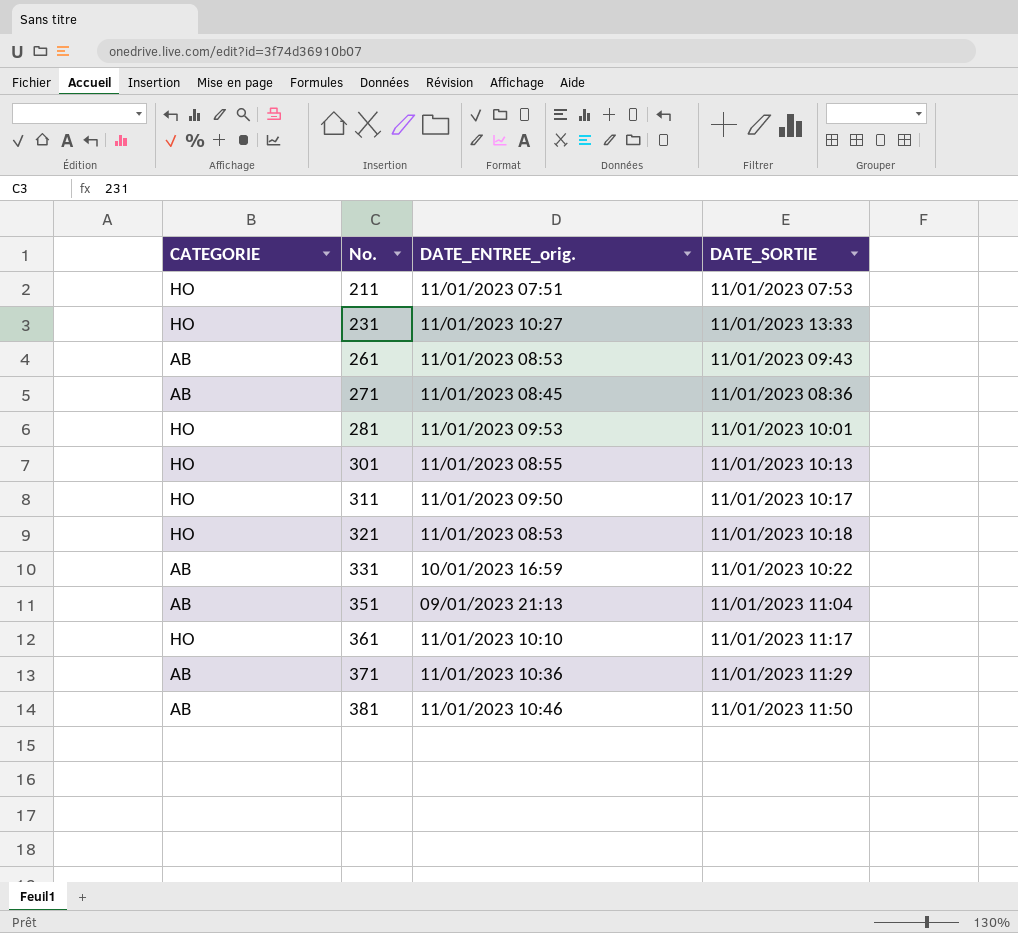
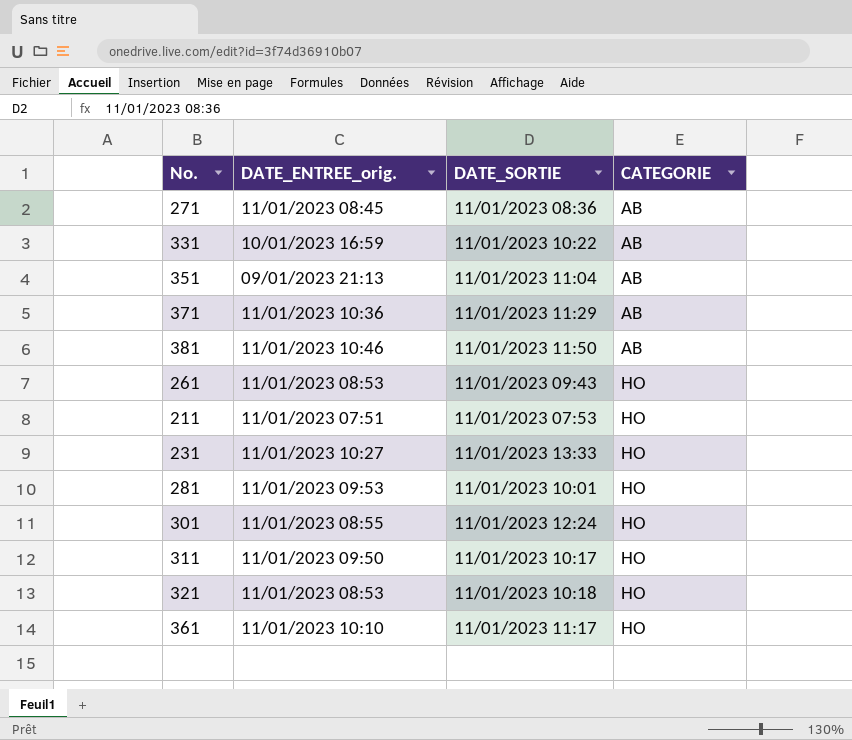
row order: No. ascending -> CATEGORIE ascending
column CATEGORIE | position: 1 -> 4
261 | CATEGORIE: AB -> HO
301 | DATE_SORTIE: 11/01/2023 10:13 -> 11/01/2023 12:24

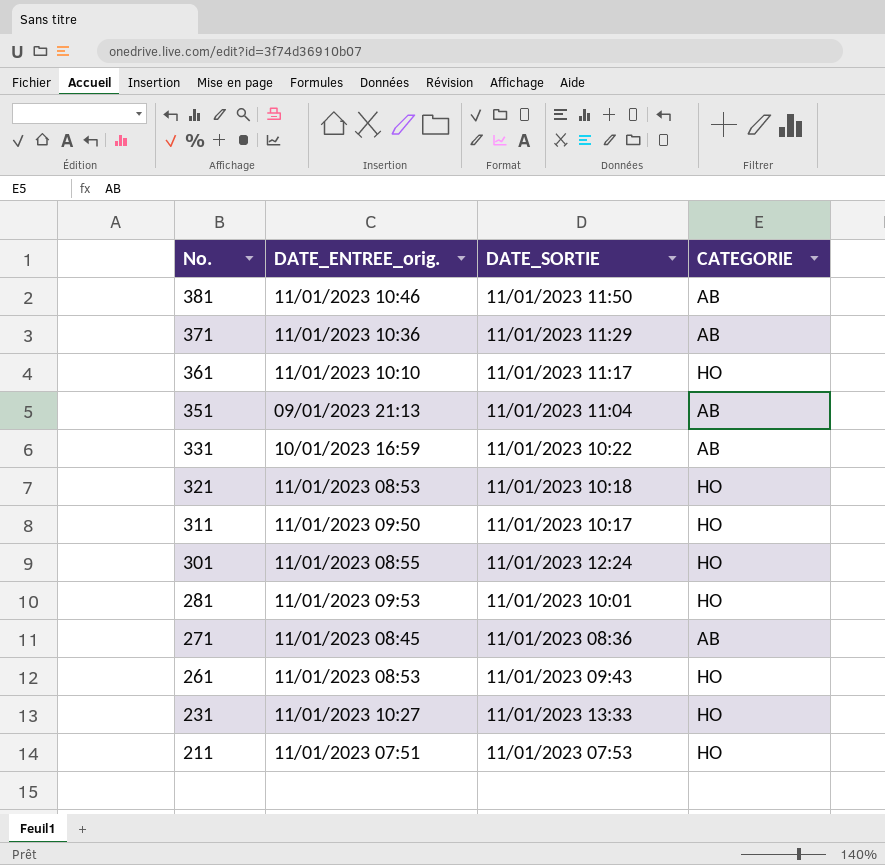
row order: CATEGORIE ascending -> No. descending

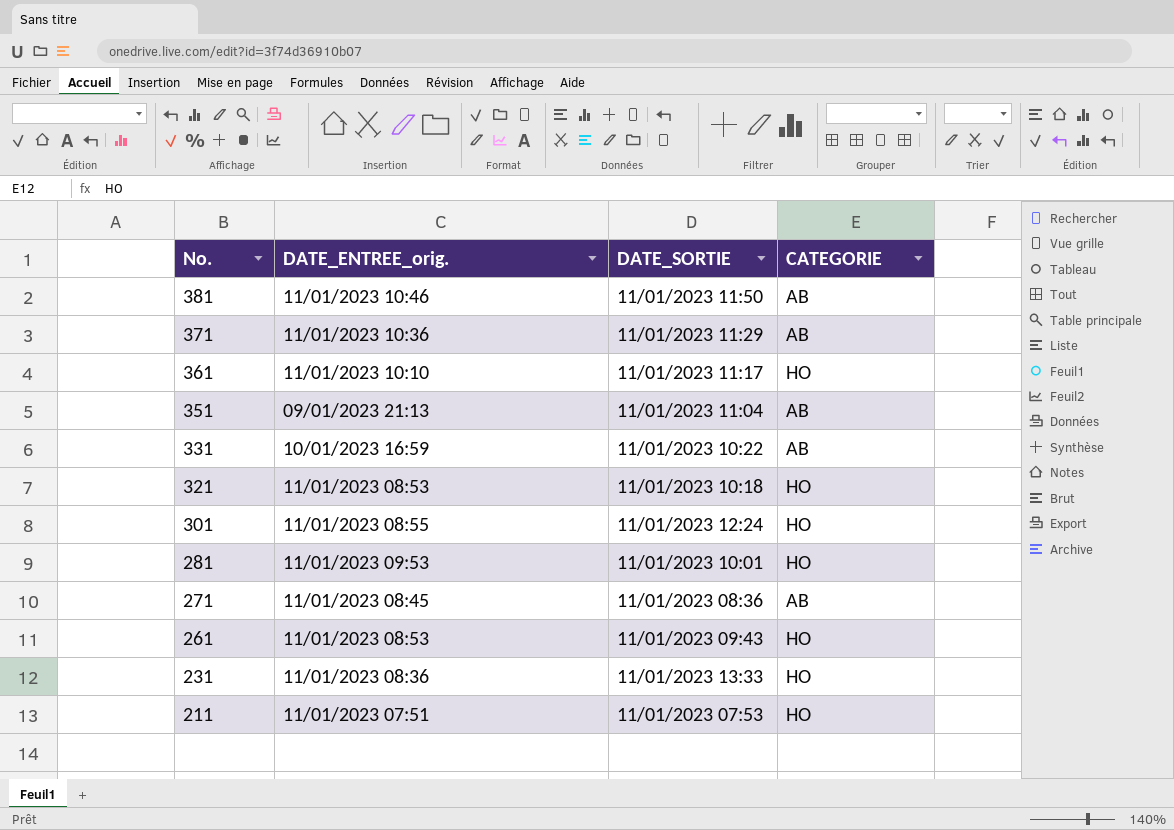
row 311: 11/01/2023 09:50 | 11/01/2023 10:17 | HO -> none
231 | DATE_ENTREE_orig.: 11/01/2023 10:27 -> 11/01/2023 08:36

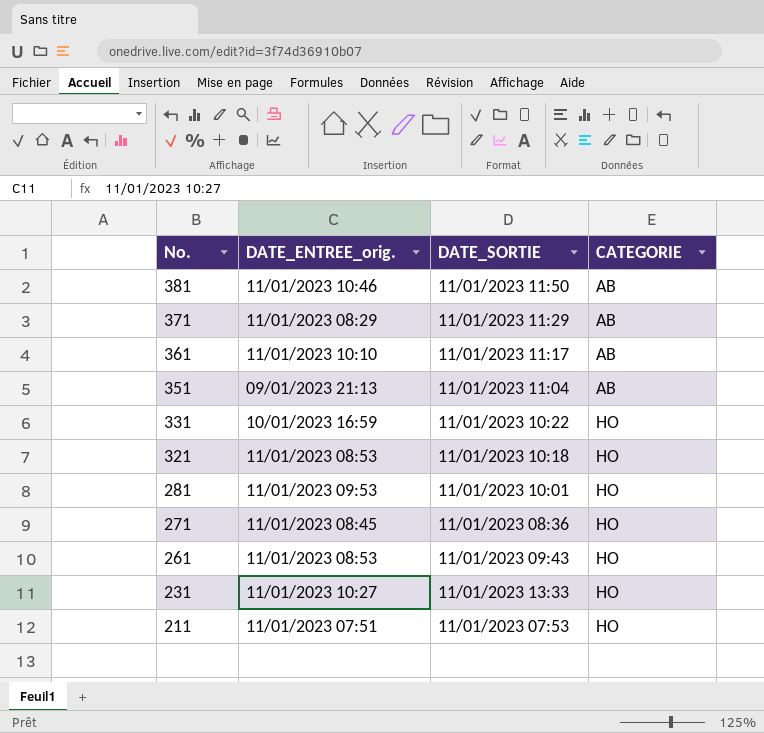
row 301: 11/01/2023 08:55 | 11/01/2023 12:24 | HO -> none
371 | DATE_ENTREE_orig.: 11/01/2023 10:36 -> 11/01/2023 08:29
361 | CATEGORIE: HO -> AB
331 | CATEGORIE: AB -> HO
271 | CATEGORIE: AB -> HO
231 | DATE_ENTREE_orig.: 11/01/2023 08:36 -> 11/01/2023 10:27

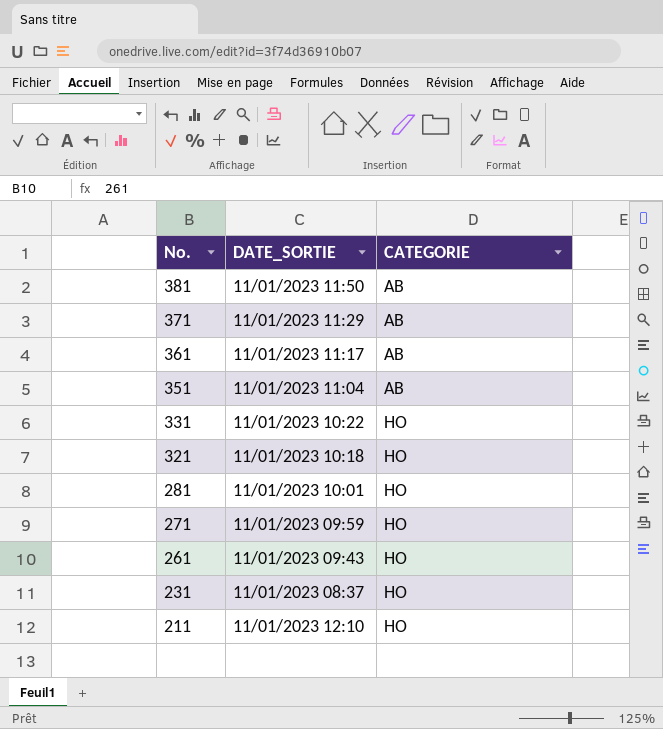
column DATE_ENTREE_orig. | position: 2 -> none
271 | DATE_SORTIE: 11/01/2023 08:36 -> 11/01/2023 09:59
231 | DATE_SORTIE: 11/01/2023 13:33 -> 11/01/2023 08:37
211 | DATE_SORTIE: 11/01/2023 07:53 -> 11/01/2023 12:10

